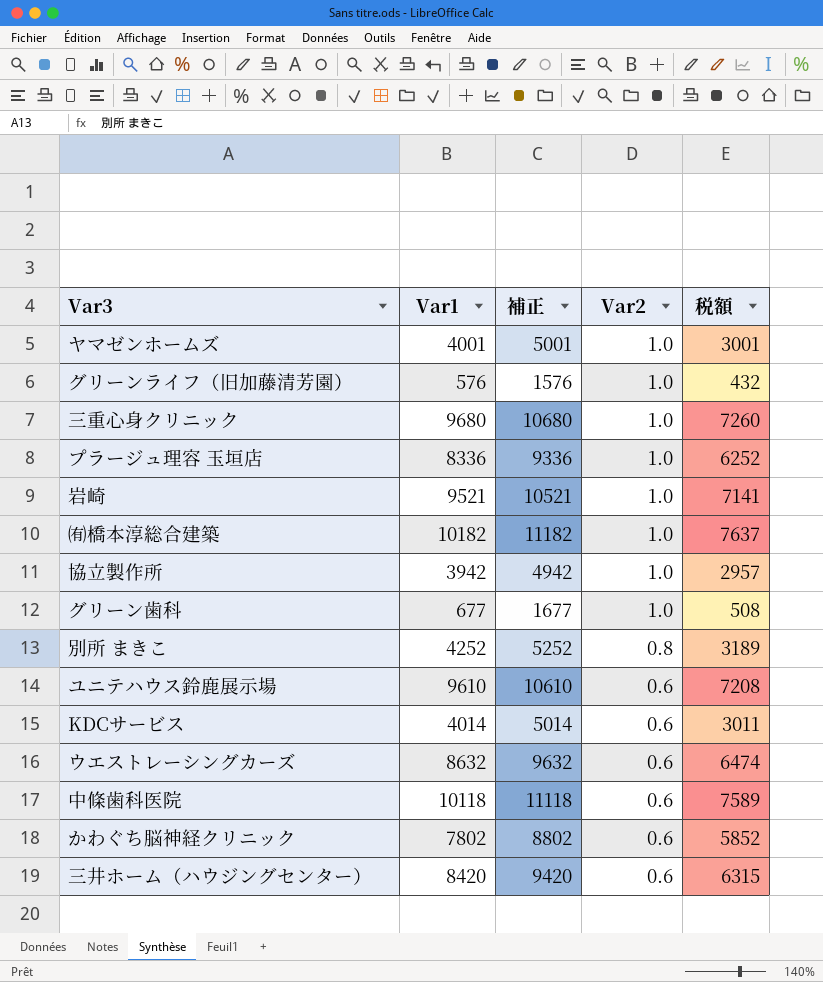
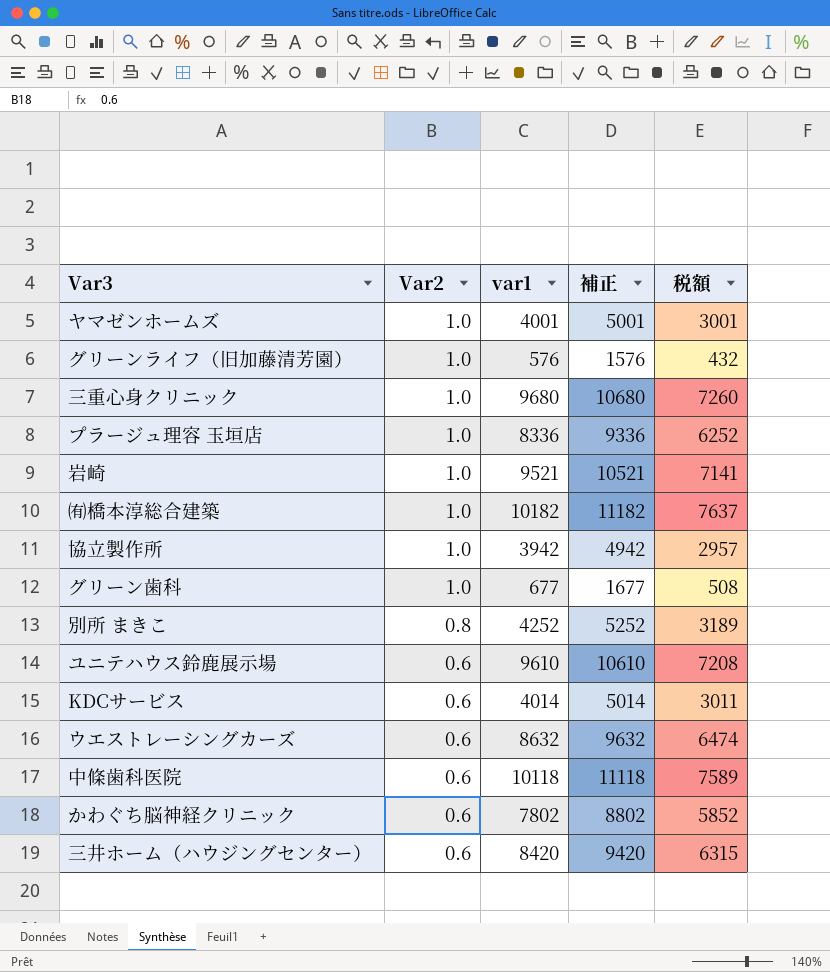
column Var2 | position: 4 -> 2
column name: Var1 -> var1

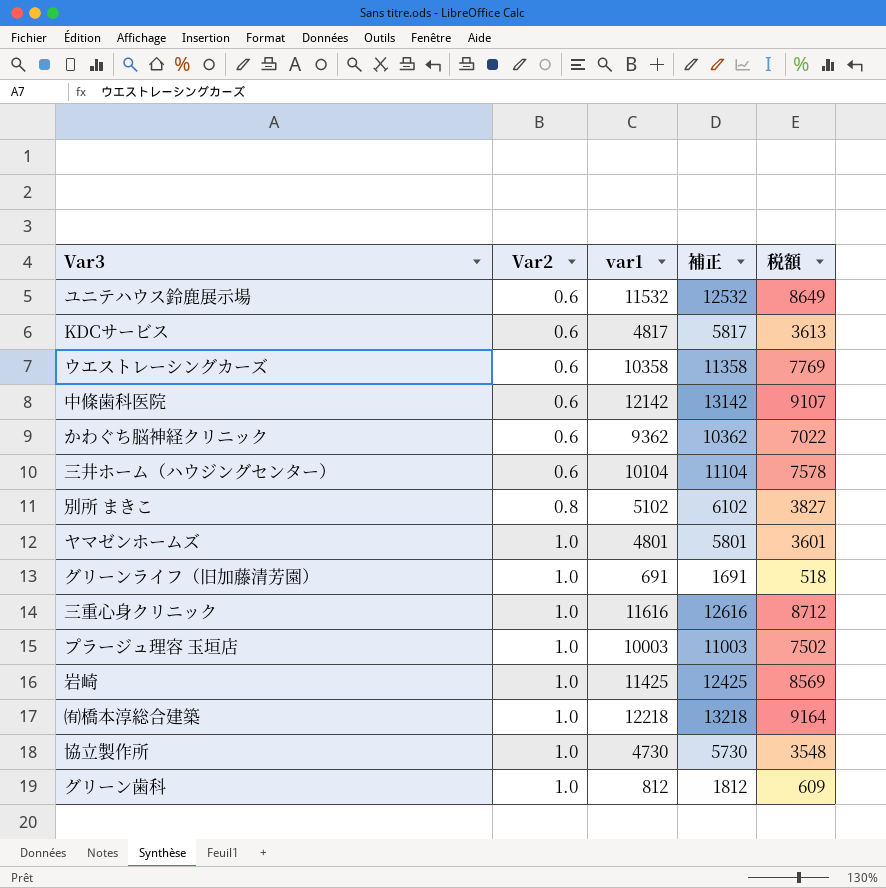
row order: Var2 descending -> Var2 ascending
ユニテハウス鈴鹿展示場 | var1: 9610 -> 11532
ユニテハウス鈴鹿展示場 | 補正: 10610 -> 12532
ユニテハウス鈴鹿展示場 | 税額: 7208 -> 8649
KDCサービス | var1: 4014 -> 4817
KDCサービス | 補正: 5014 -> 5817
KDCサービス | 税額: 3011 -> 3613
ウエストレーシングカーズ | var1: 8632 -> 10358
ウエストレーシングカーズ | 補正: 9632 -> 11358
ウエストレーシングカーズ | 税額: 6474 -> 7769
中條歯科医院 | var1: 10118 -> 12142
中條歯科医院 | 補正: 11118 -> 13142
中條歯科医院 | 税額: 7589 -> 9107
かわぐち脳神経クリニック | var1: 7802 -> 9362
かわぐち脳神経クリニック | 補正: 8802 -> 10362
かわぐち脳神経クリニック | 税額: 5852 -> 7022
三井ホーム（ハウジングセンター） | var1: 8420 -> 10104
三井ホーム（ハウジングセンター） | 補正: 9420 -> 11104
三井ホーム（ハウジングセンター） | 税額: 6315 -> 7578
別所 まきこ | var1: 4252 -> 5102
別所 まきこ | 補正: 5252 -> 6102
別所 まきこ | 税額: 3189 -> 3827
ヤマゼンホームズ | var1: 4001 -> 4801
ヤマゼンホームズ | 補正: 5001 -> 5801
ヤマゼンホームズ | 税額: 3001 -> 3601
グリーンライフ（旧加藤清芳園） | var1: 576 -> 691
グリーンライフ（旧加藤清芳園） | 補正: 1576 -> 1691
グリーンライフ（旧加藤清芳園） | 税額: 432 -> 518
三重心身クリニック | var1: 9680 -> 11616
三重心身クリニック | 補正: 10680 -> 12616
三重心身クリニック | 税額: 7260 -> 8712
プラージュ理容 玉垣店 | var1: 8336 -> 10003
プラージュ理容 玉垣店 | 補正: 9336 -> 11003
プラージュ理容 玉垣店 | 税額: 6252 -> 7502
岩崎 | var1: 9521 -> 11425
岩崎 | 補正: 10521 -> 12425
岩崎 | 税額: 7141 -> 8569
㈲橋本淳総合建築 | var1: 10182 -> 12218
㈲橋本淳総合建築 | 補正: 11182 -> 13218
㈲橋本淳総合建築 | 税額: 7637 -> 9164
協立製作所 | var1: 3942 -> 4730
協立製作所 | 補正: 4942 -> 5730
協立製作所 | 税額: 2957 -> 3548
グリーン歯科 | var1: 677 -> 812
グリーン歯科 | 補正: 1677 -> 1812
グリーン歯科 | 税額: 508 -> 609

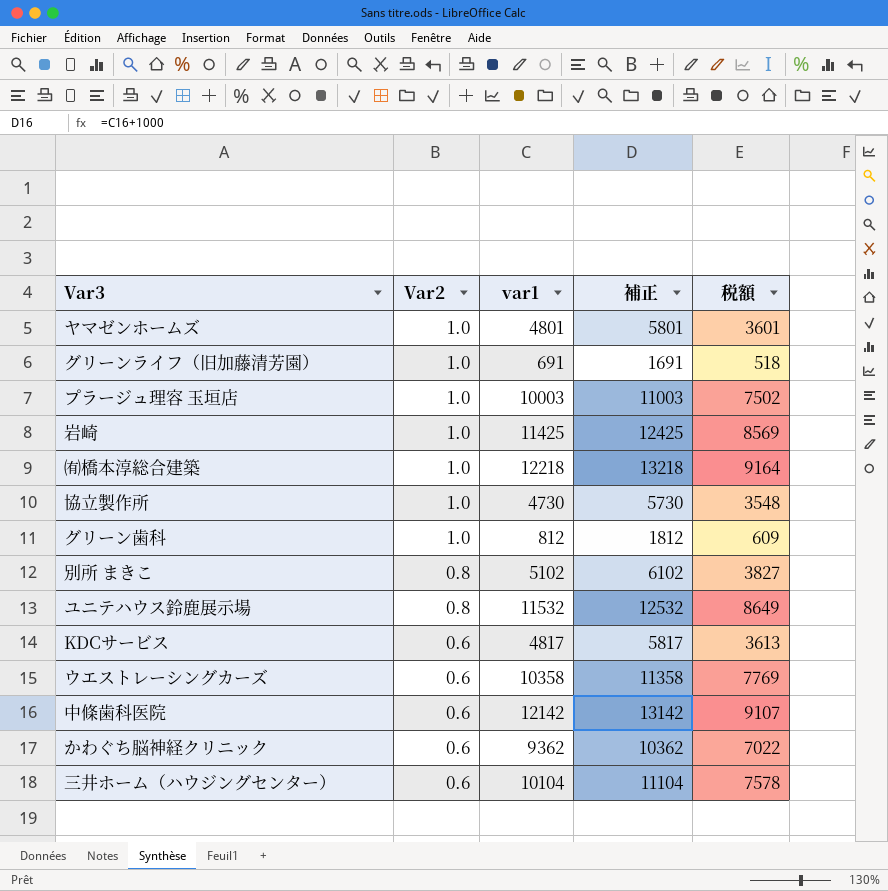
row order: Var2 ascending -> Var2 descending
row 三重心身クリニック: 1.0 | 11616 | 12616 | 8712 -> none
ユニテハウス鈴鹿展示場 | Var2: 0.6 -> 0.8

